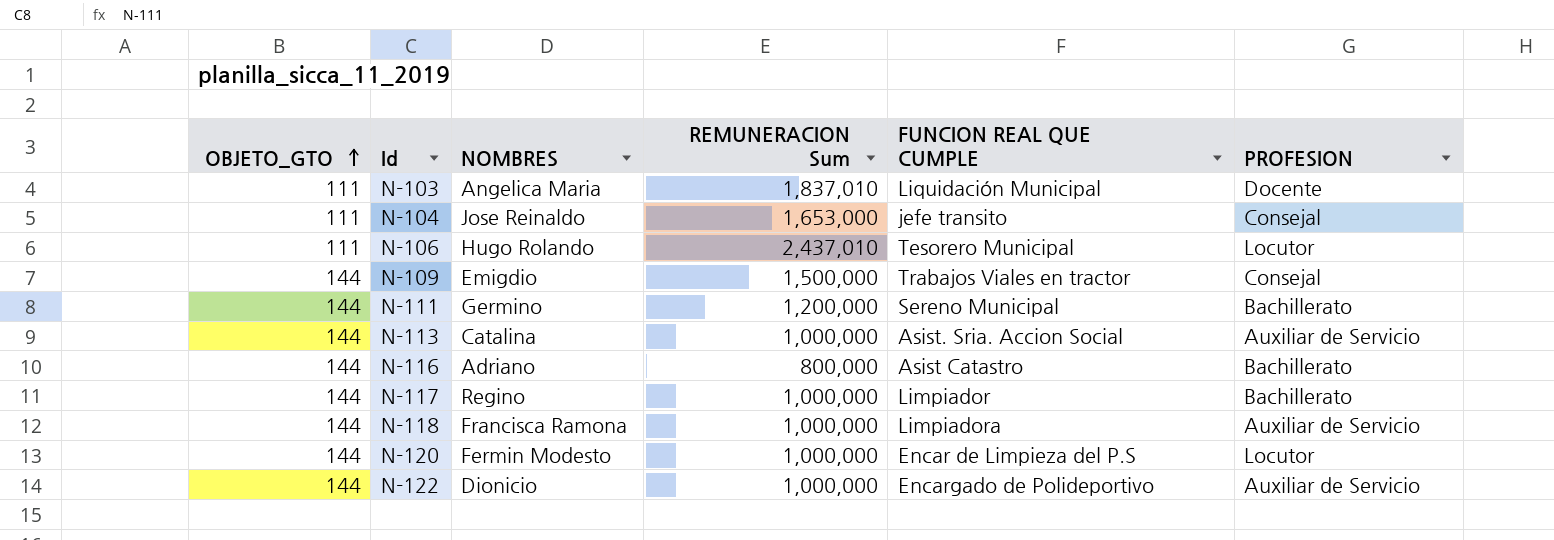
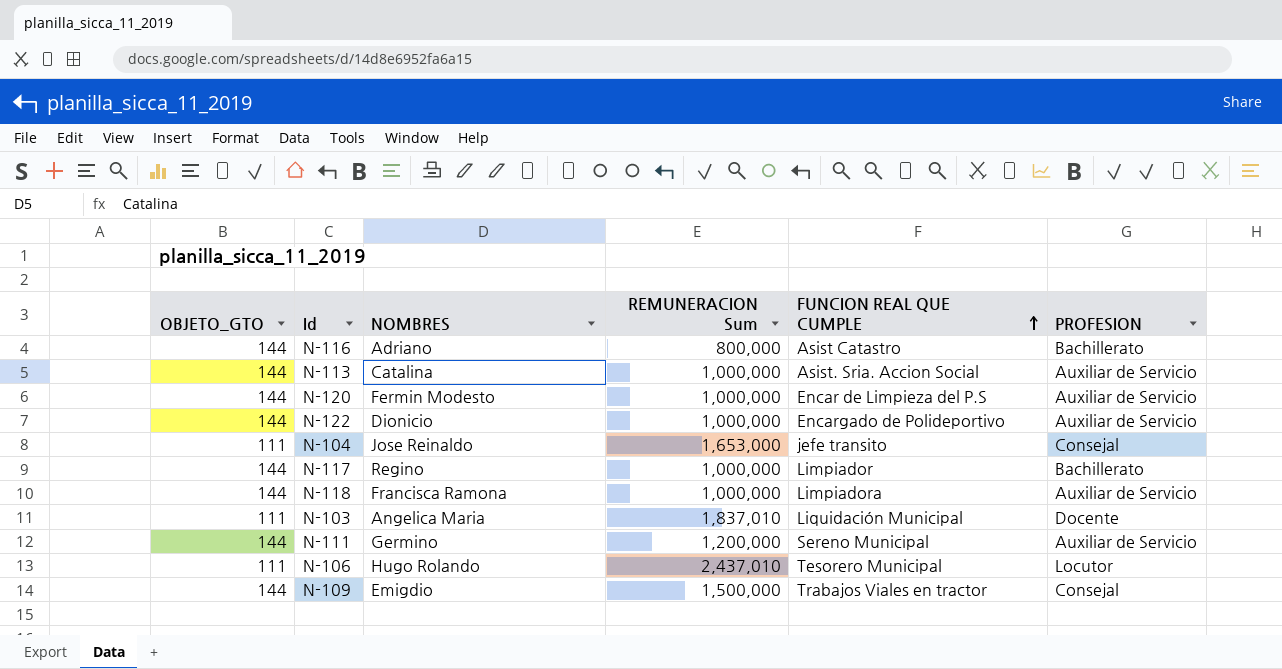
row order: OBJETO_GTO ascending -> FUNCION REAL QUE CUMPLE ascending
N-120 | PROFESION: Locutor -> Auxiliar de Servicio
N-111 | PROFESION: Bachillerato -> Auxiliar de Servicio

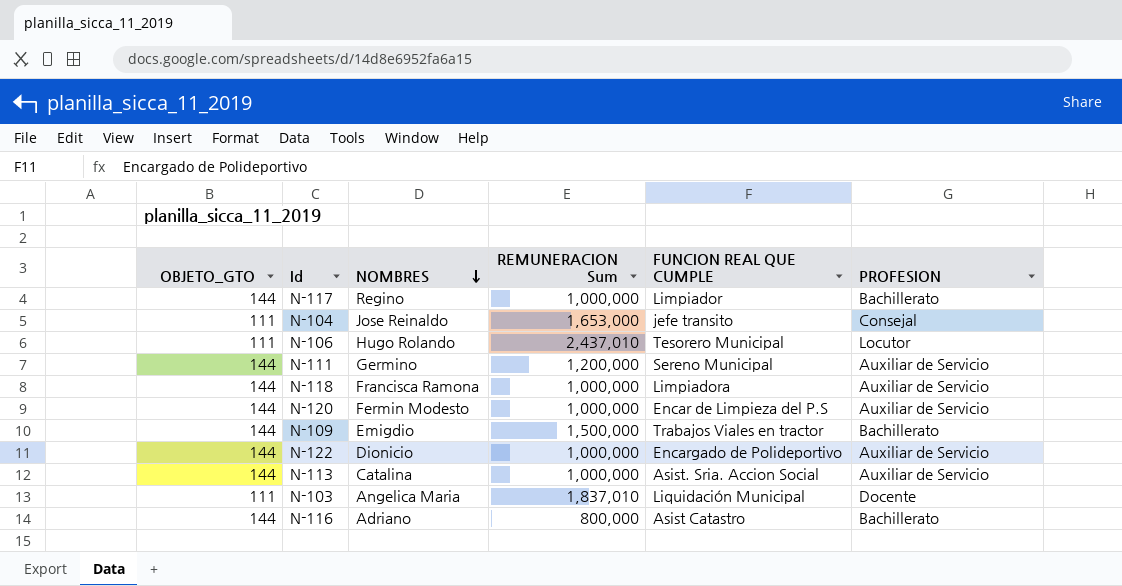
row order: FUNCION REAL QUE CUMPLE ascending -> NOMBRES descending
N-109 | PROFESION: Consejal -> Bachillerato

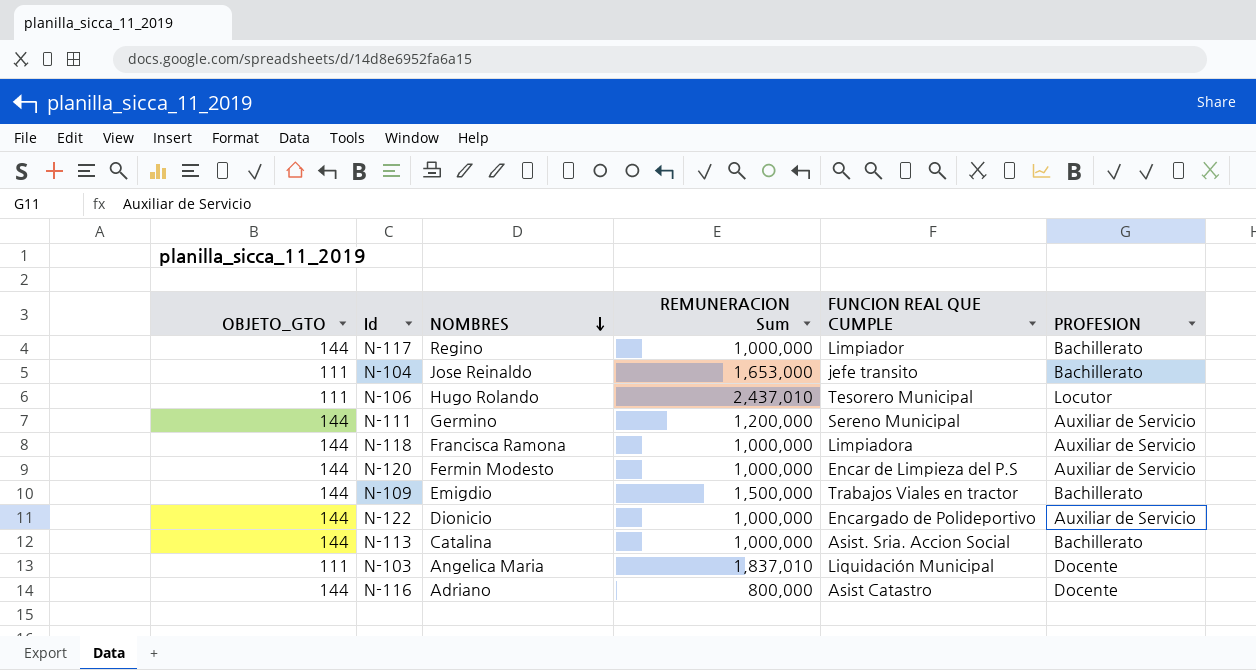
N-104 | PROFESION: Consejal -> Bachillerato
N-113 | PROFESION: Auxiliar de Servicio -> Bachillerato
N-116 | PROFESION: Bachillerato -> Docente

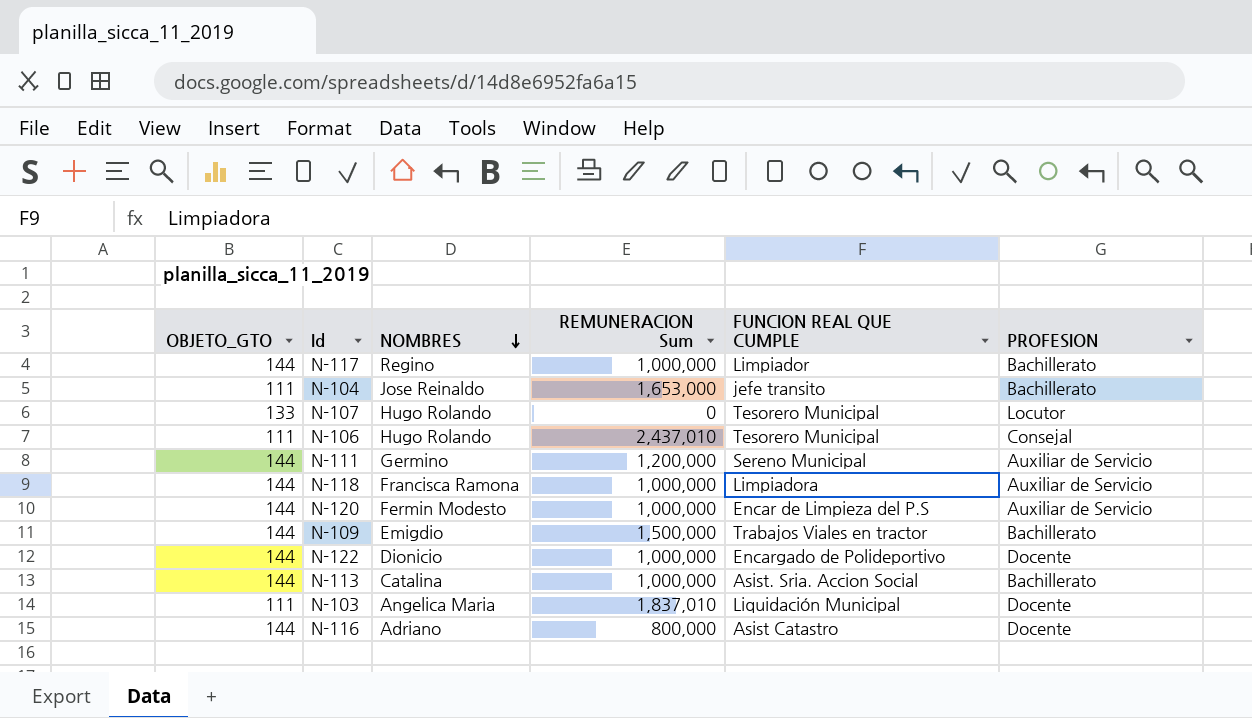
row N-107: none -> 133 | Hugo Rolando | 0 | Tesorero Municipal | Locutor
N-106 | PROFESION: Locutor -> Consejal
N-122 | PROFESION: Auxiliar de Servicio -> Docente

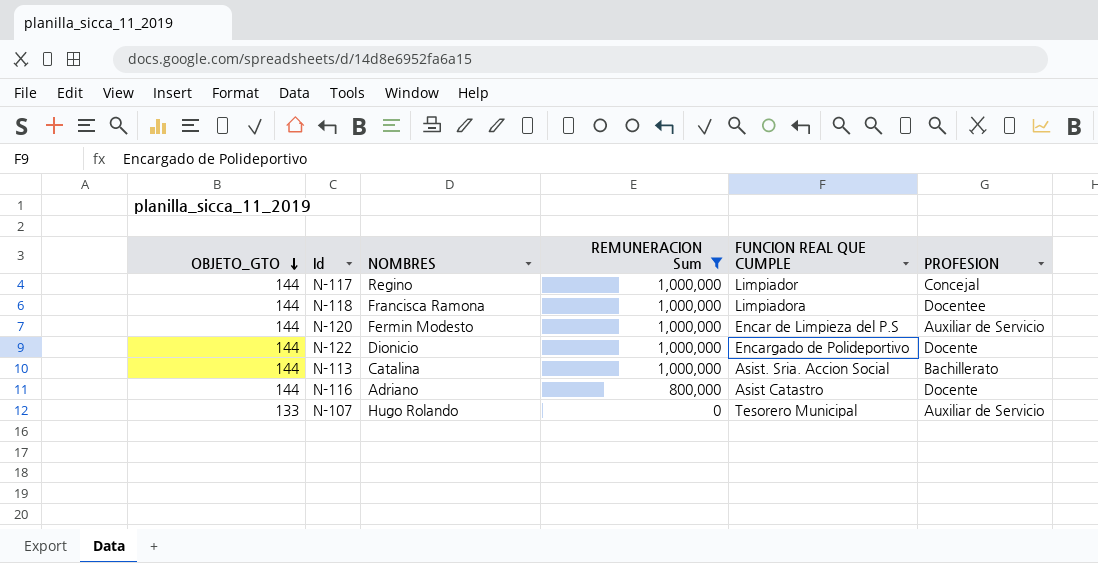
filter: none -> REMUNERACION Sum <= 1,000,000
row order: NOMBRES descending -> OBJETO_GTO descending
N-117 | PROFESION: Bachillerato -> Concejal
N-118 | PROFESION: Auxiliar de Servicio -> Docentee
N-107 | PROFESION: Locutor -> Auxiliar de Servicio

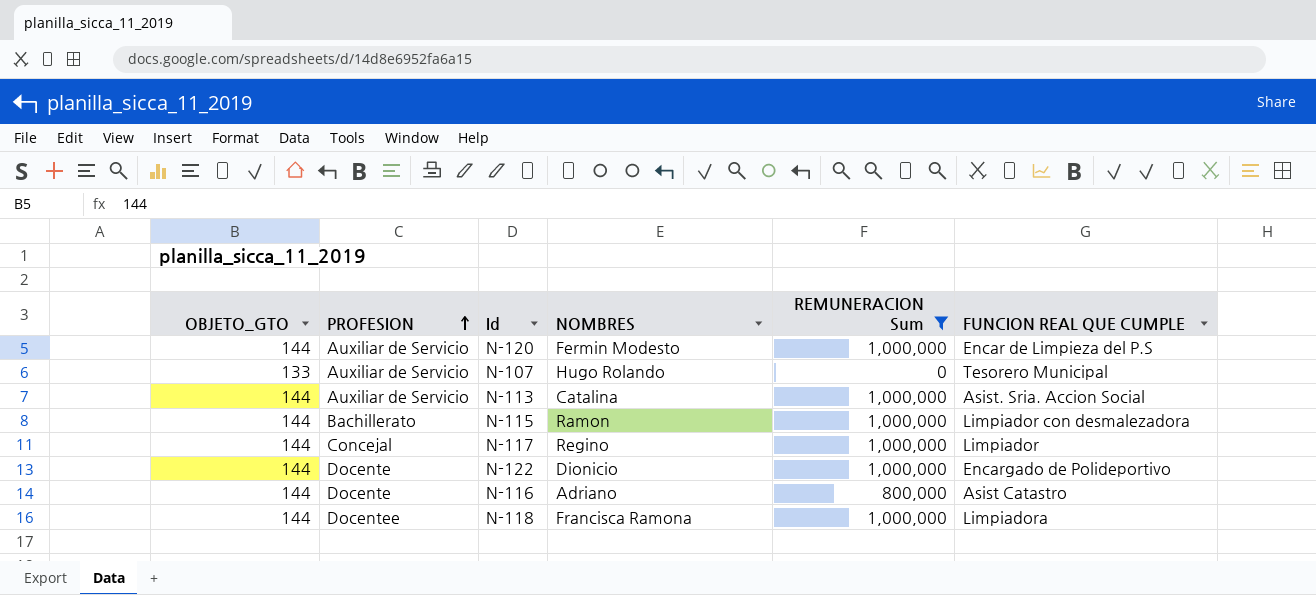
row order: OBJETO_GTO descending -> PROFESION ascending
column PROFESION | position: 6 -> 2
N-113 | PROFESION: Bachillerato -> Auxiliar de Servicio
row N-115: none -> 144 | Bachillerato | Ramon | 1,000,000 | Limpiador con desmalezadora

